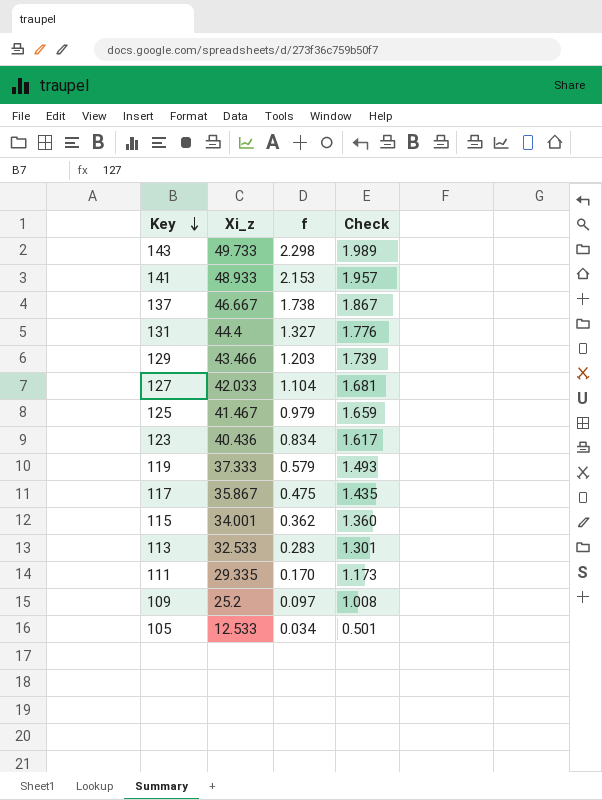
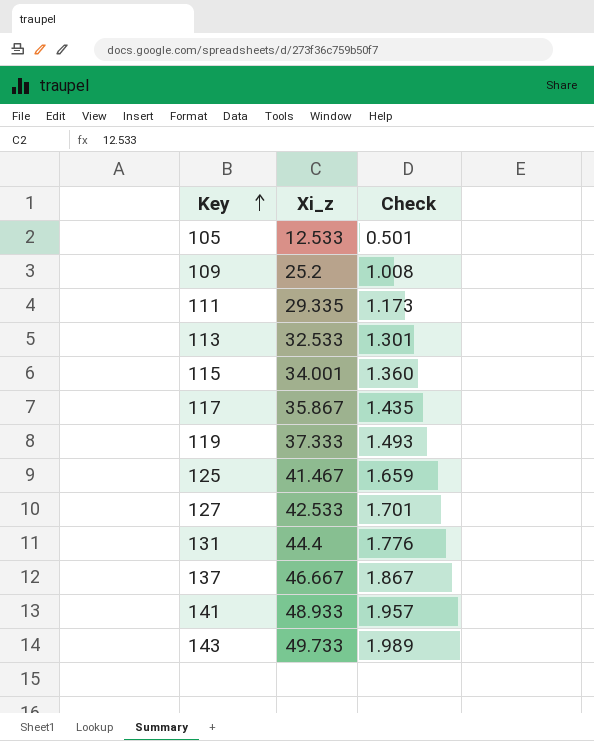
row order: Key descending -> Key ascending
column f | position: 3 -> none
row 129: 43.466 | 1.203 | 1.739 -> none
row 123: 40.436 | 0.834 | 1.617 -> none
127 | Xi_z: 42.033 -> 42.533
127 | Check: 1.681 -> 1.701

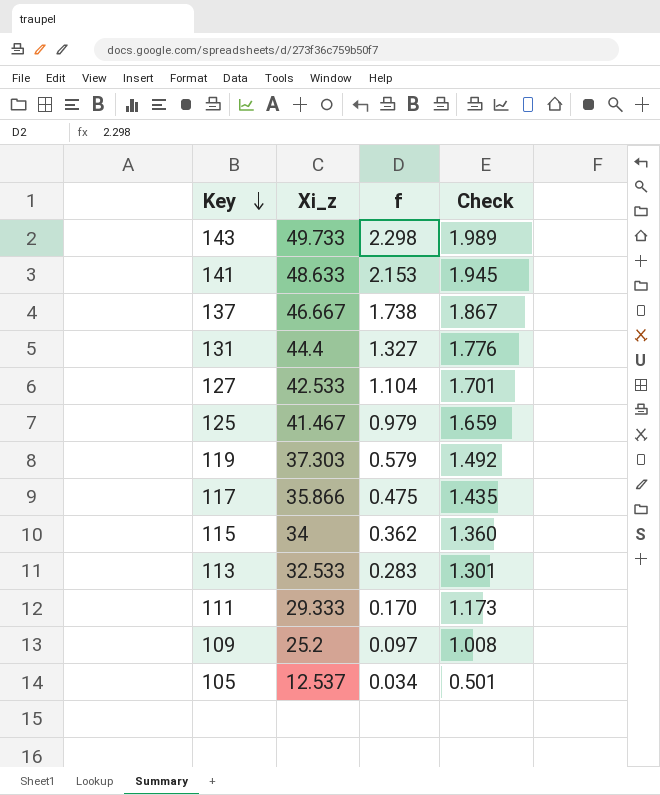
row order: Key ascending -> Key descending
column f | position: none -> 3
141 | Xi_z: 48.933 -> 48.633
141 | Check: 1.957 -> 1.945
119 | Xi_z: 37.333 -> 37.303
119 | Check: 1.493 -> 1.492
117 | Xi_z: 35.867 -> 35.866
115 | Xi_z: 34.001 -> 34
111 | Xi_z: 29.335 -> 29.333
105 | Xi_z: 12.533 -> 12.537

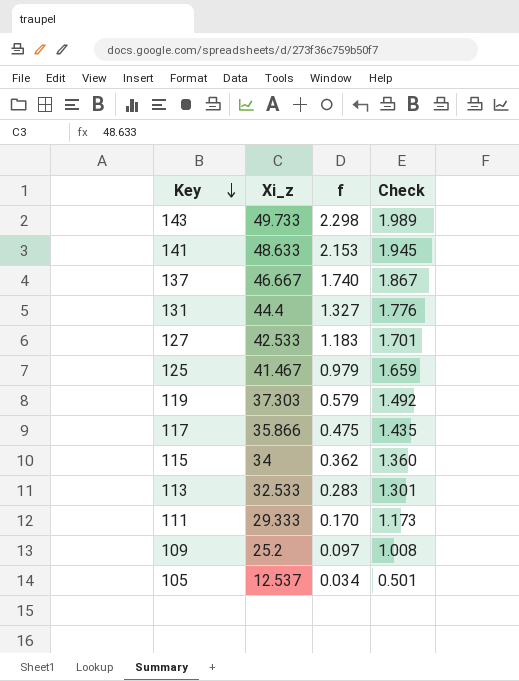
137 | f: 1.738 -> 1.740
127 | f: 1.104 -> 1.183

